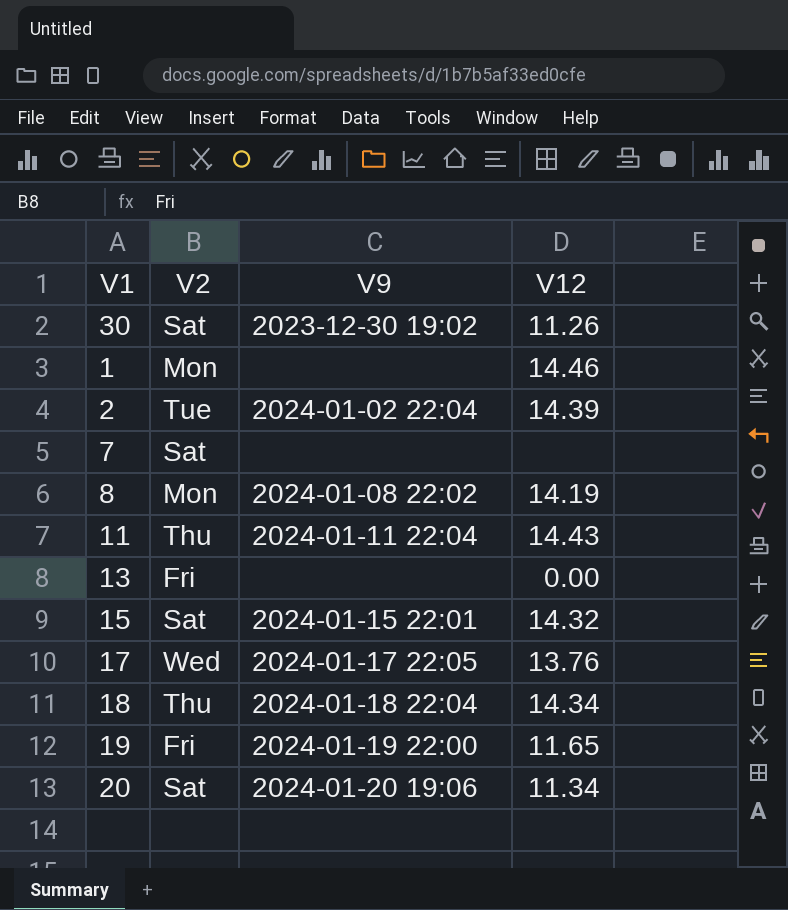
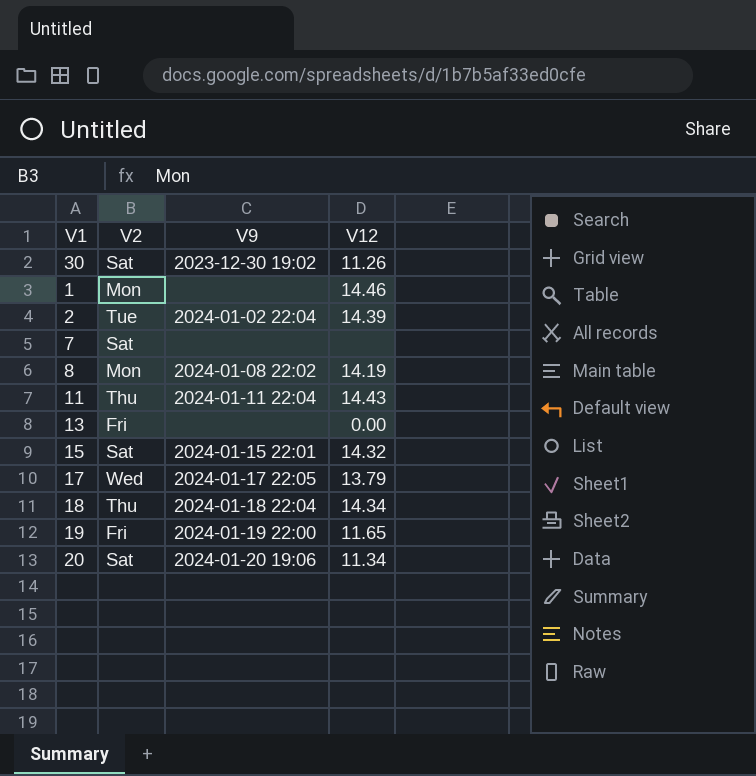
17 | V12: 13.76 -> 13.79

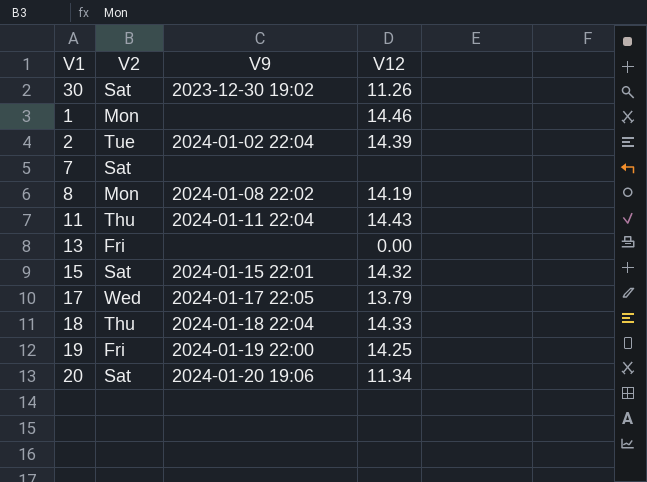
18 | V12: 14.34 -> 14.33
19 | V12: 11.65 -> 14.25

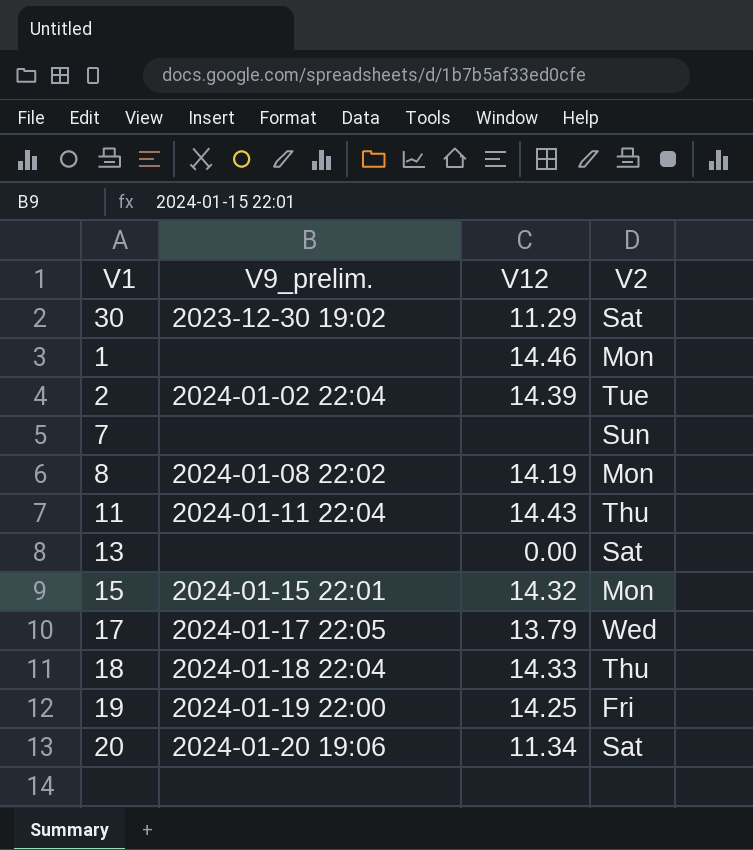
column name: V9 -> V9_prelim.
column V2 | position: 2 -> 4
30 | V12: 11.26 -> 11.29
7 | V2: Sat -> Sun
13 | V2: Fri -> Sat
15 | V2: Sat -> Mon

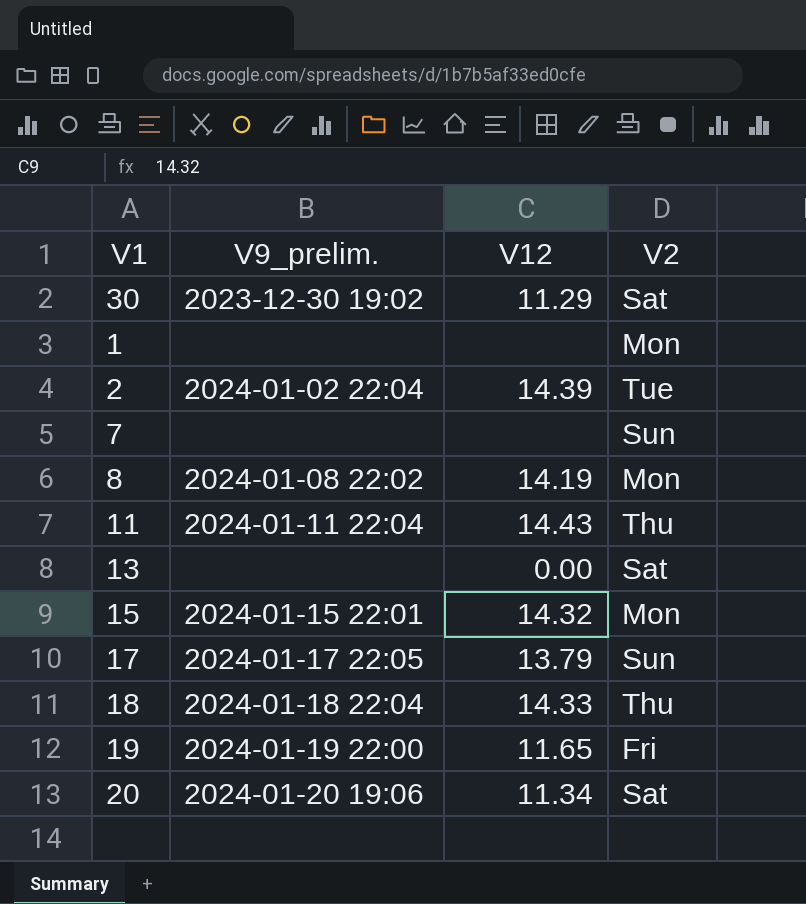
1 | V12: 14.46 -> none
17 | V2: Wed -> Sun
19 | V12: 14.25 -> 11.65

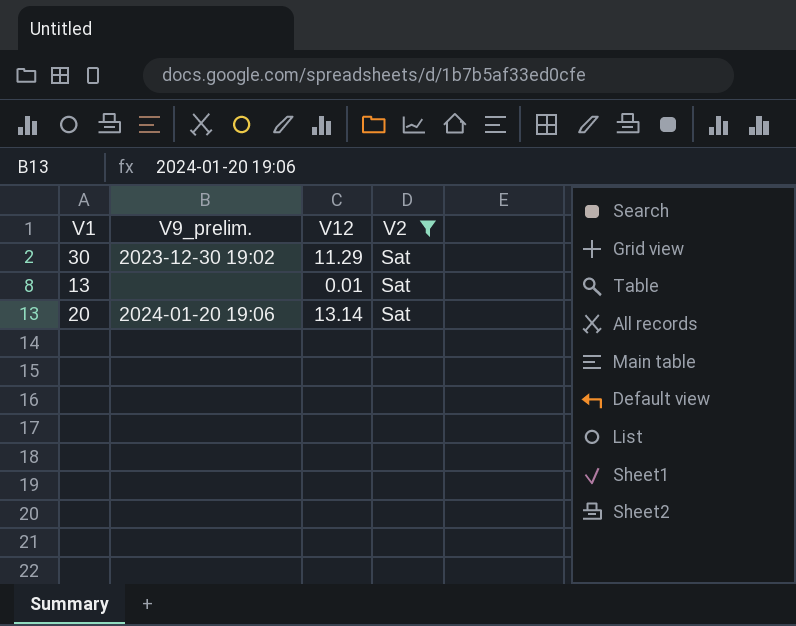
filter: none -> V2 = Sat
13 | V12: 0.00 -> 0.01
20 | V12: 11.34 -> 13.14

